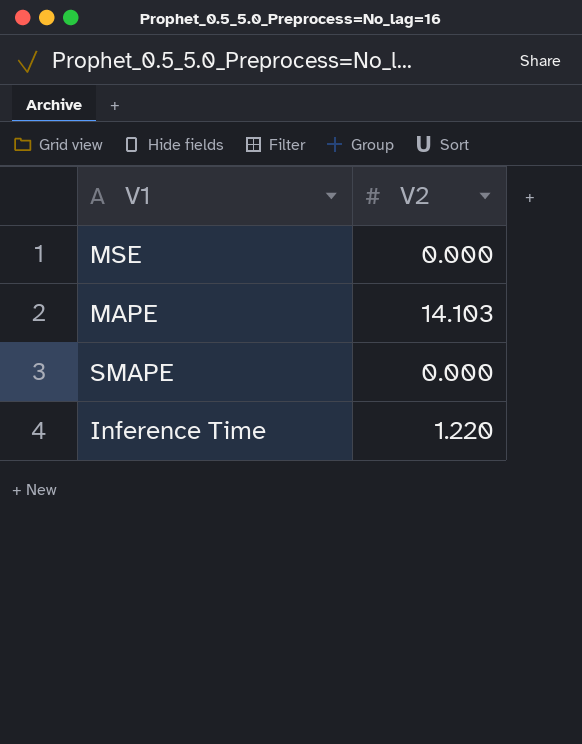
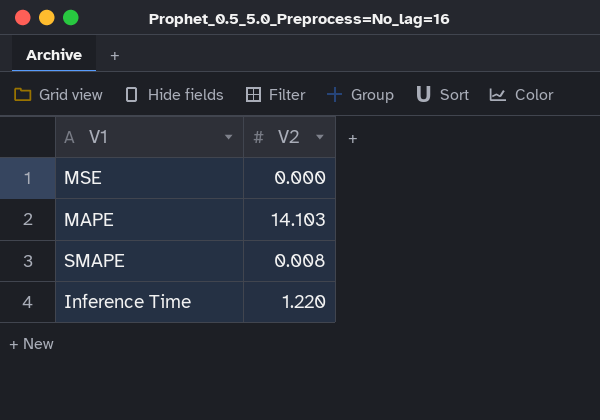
SMAPE | V2: 0.000 -> 0.008

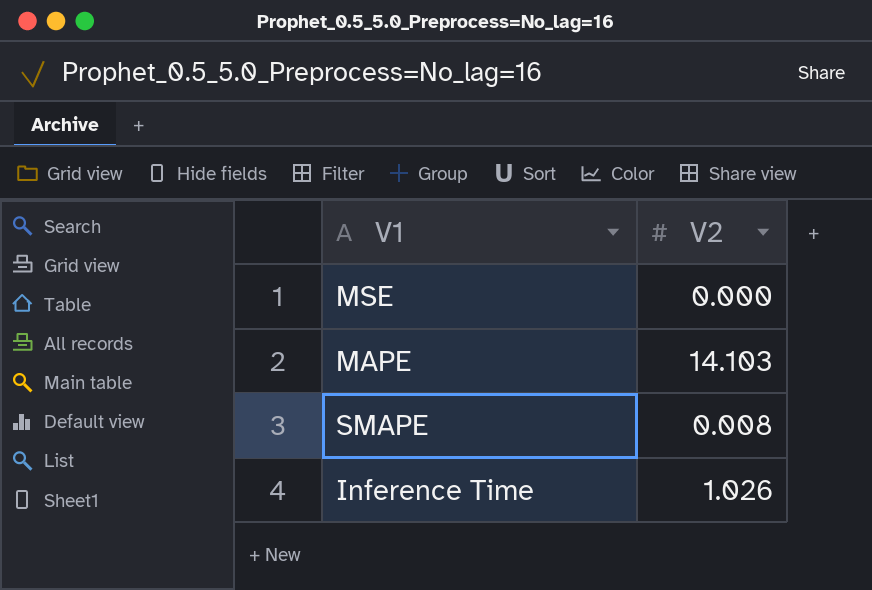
Inference Time | V2: 1.220 -> 1.026

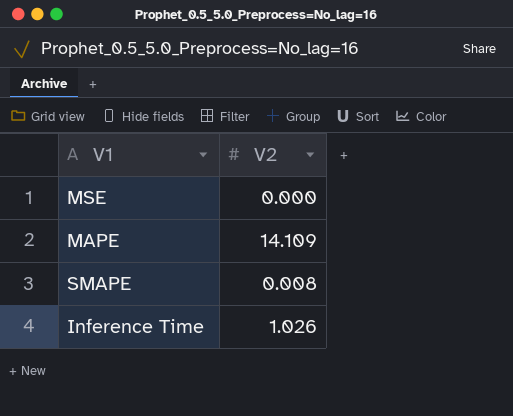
MAPE | V2: 14.103 -> 14.109

